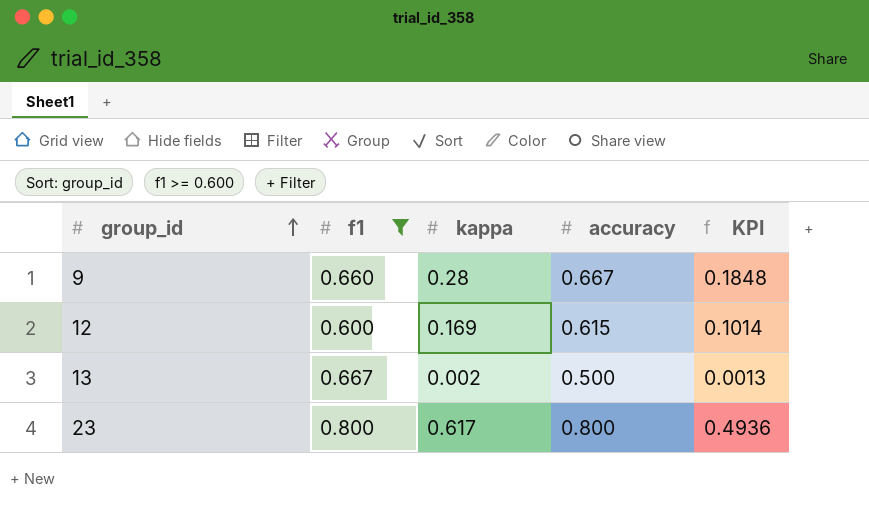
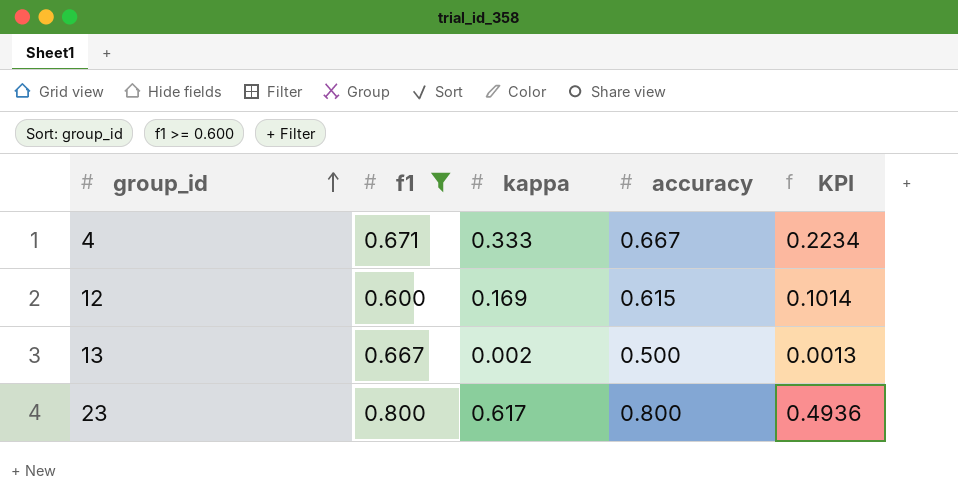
row 9: 0.660 | 0.28 | 0.667 | 0.1848 -> none
row 4: none -> 0.671 | 0.333 | 0.667 | 0.2234

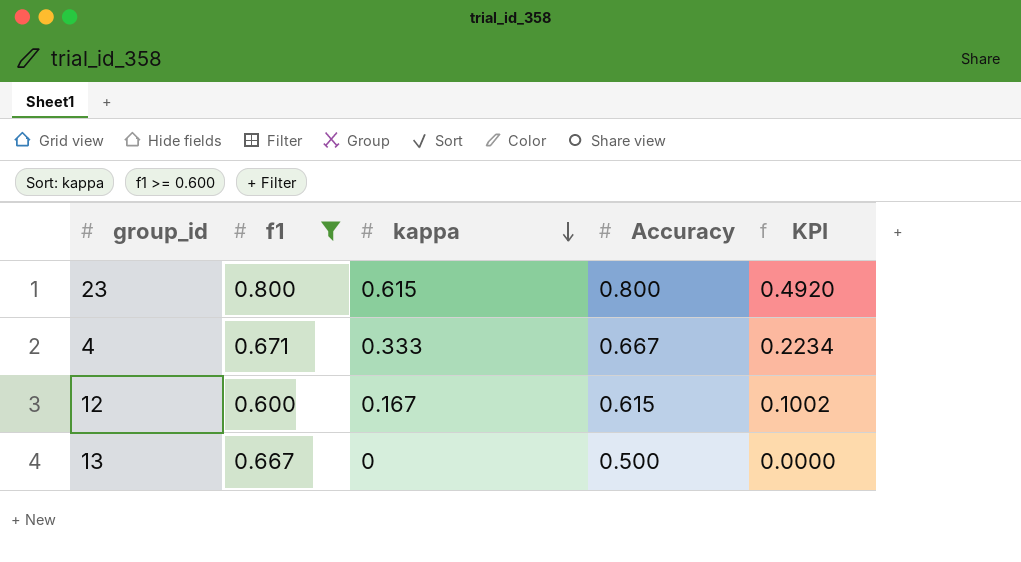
row order: group_id ascending -> kappa descending
column name: accuracy -> Accuracy
23 | kappa: 0.617 -> 0.615
23 | KPI: 0.4936 -> 0.4920
12 | kappa: 0.169 -> 0.167
12 | KPI: 0.1014 -> 0.1002
13 | kappa: 0.002 -> 0
13 | KPI: 0.0013 -> 0.0000

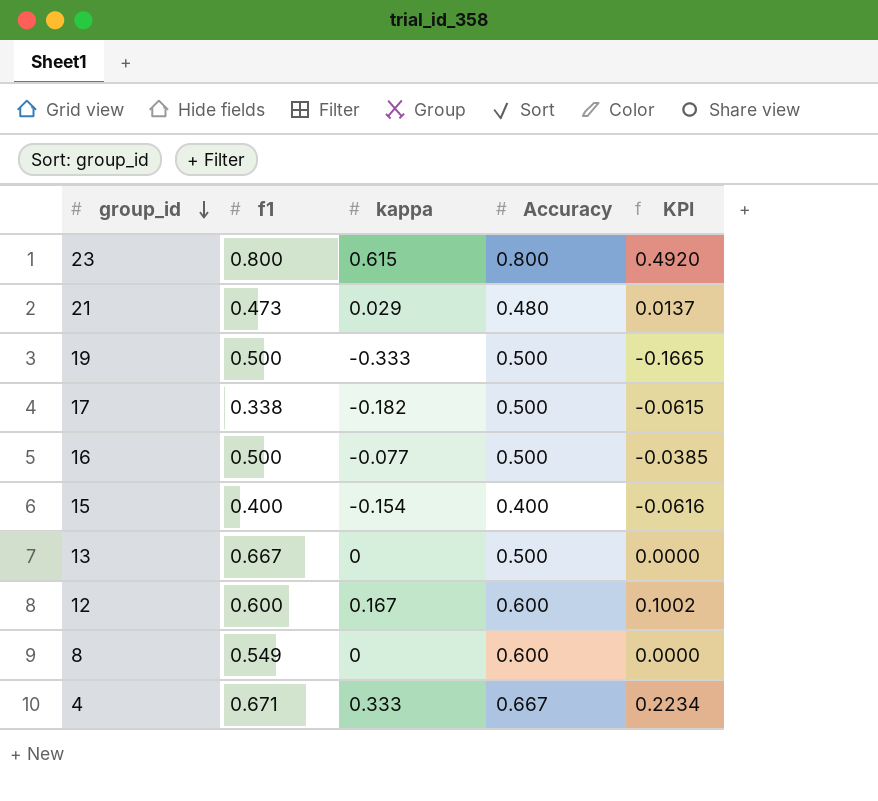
filter: f1 >= 0.600 -> none
row order: kappa descending -> group_id descending
12 | Accuracy: 0.615 -> 0.600

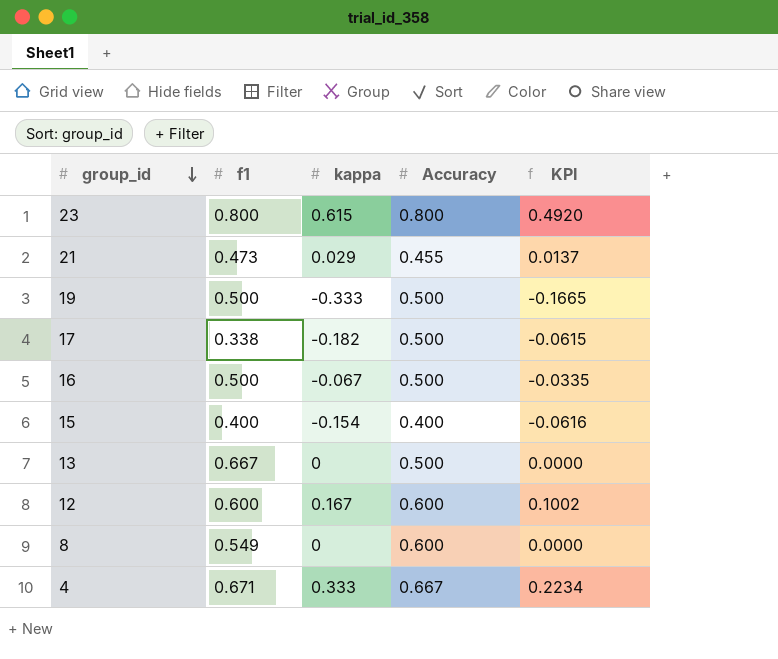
21 | Accuracy: 0.480 -> 0.455
16 | kappa: -0.077 -> -0.067
16 | KPI: -0.0385 -> -0.0335

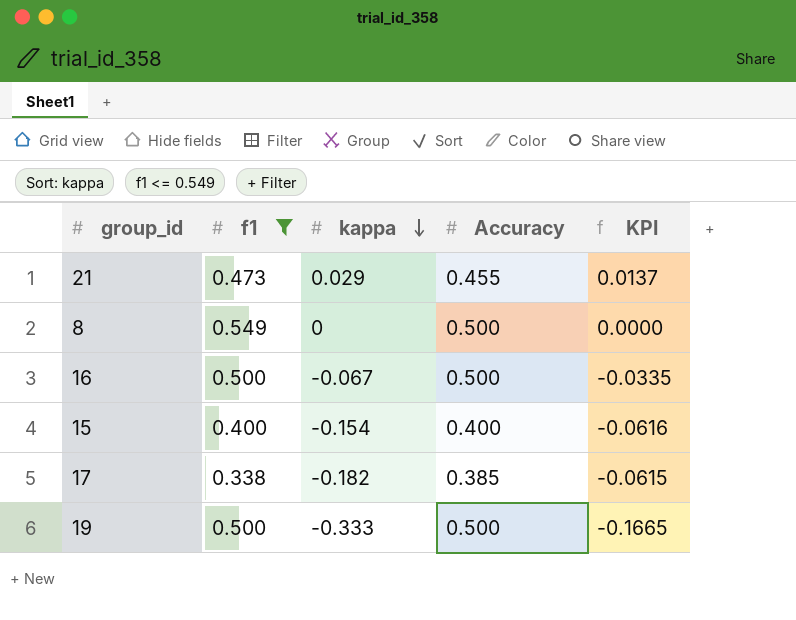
filter: none -> f1 <= 0.549
row order: group_id descending -> kappa descending
8 | Accuracy: 0.600 -> 0.500
17 | Accuracy: 0.500 -> 0.385

